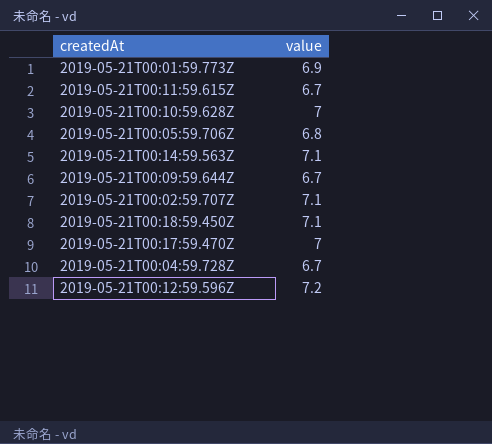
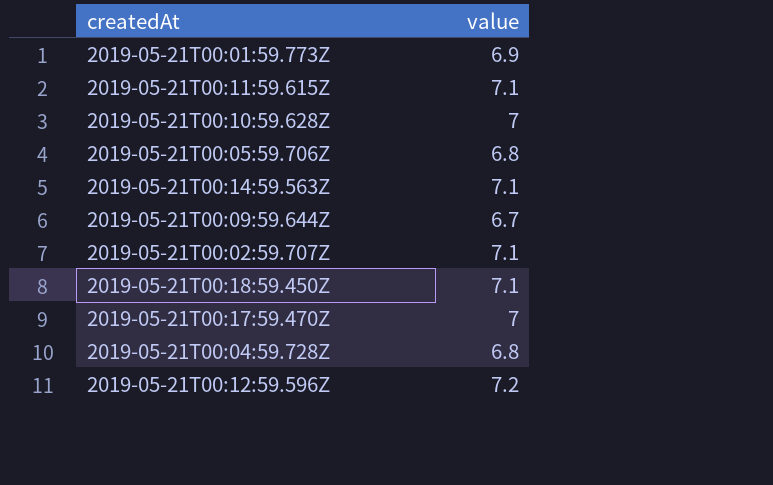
2019-05-21T00:11:59.615Z | value: 6.7 -> 7.1
2019-05-21T00:04:59.728Z | value: 6.7 -> 6.8

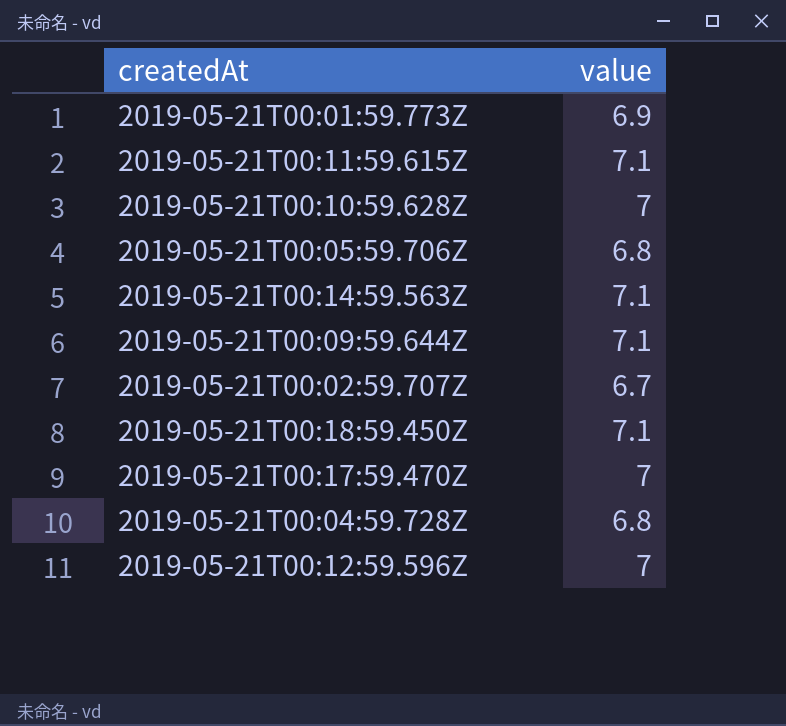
2019-05-21T00:09:59.644Z | value: 6.7 -> 7.1
2019-05-21T00:02:59.707Z | value: 7.1 -> 6.7
2019-05-21T00:12:59.596Z | value: 7.2 -> 7

